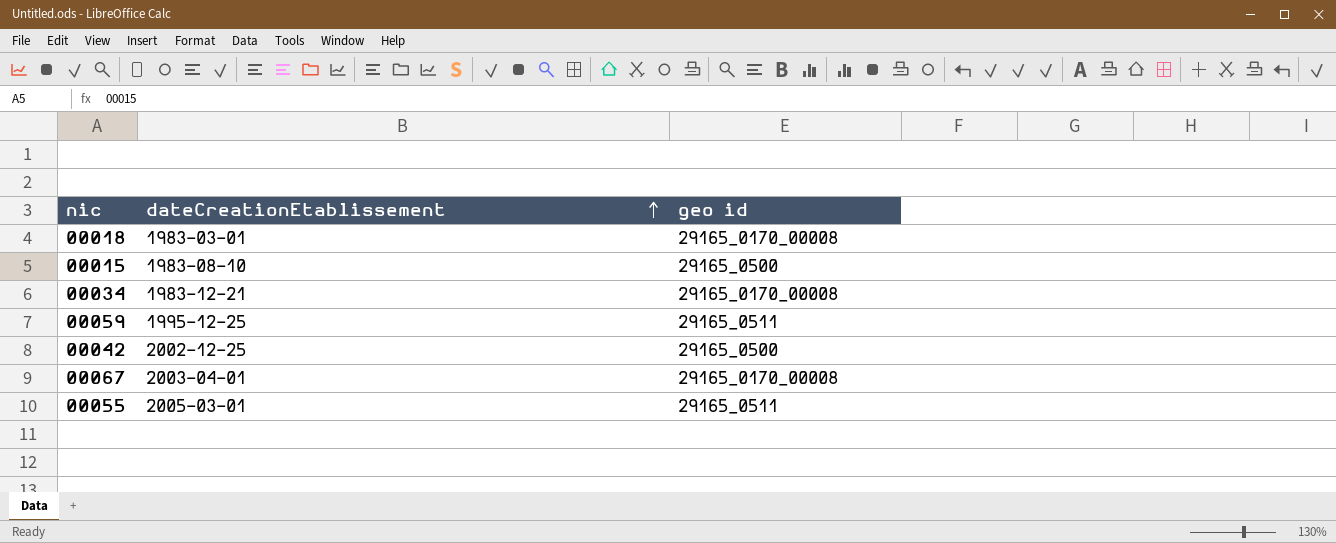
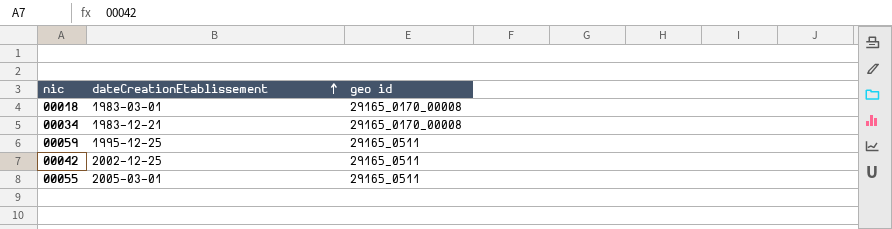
row 00015: 1983-08-10 | 29165_0500 -> none
row 00067: 2003-04-01 | 29165_0170_00008 -> none
00042 | geo id: 29165_0500 -> 29165_0511

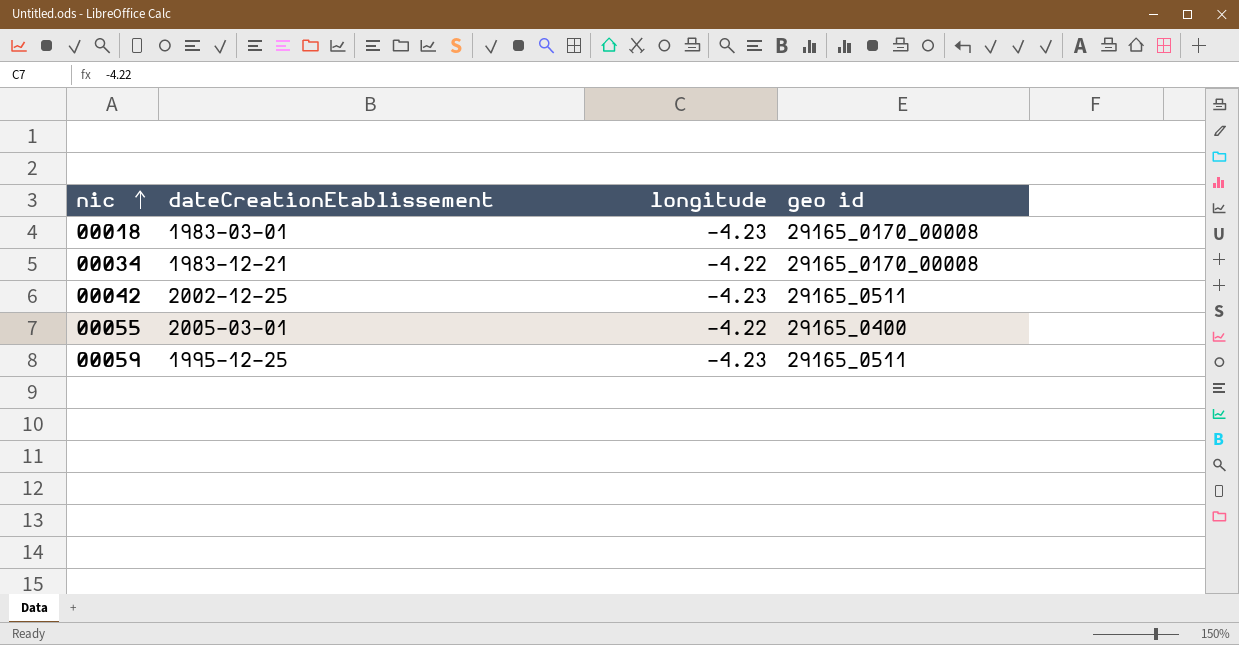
row order: dateCreationEtablissement ascending -> nic ascending
column longitude | position: none -> 3
00055 | geo id: 29165_0511 -> 29165_0400

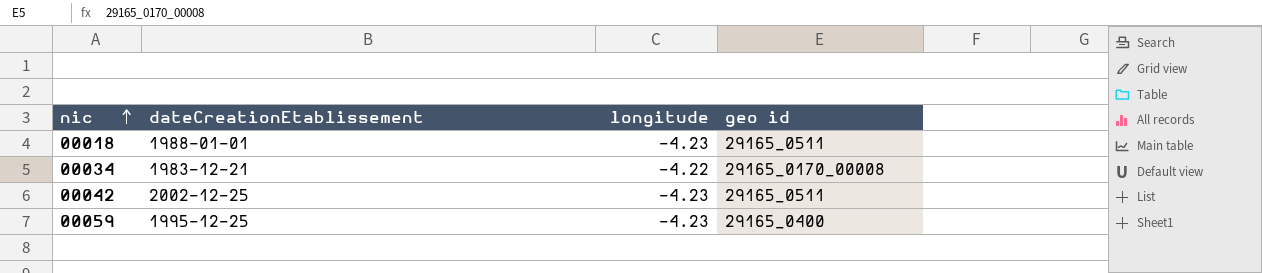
row 00055: 2005-03-01 | -4.22 | 29165_0400 -> none
00018 | dateCreationEtablissement: 1983-03-01 -> 1988-01-01
00018 | geo id: 29165_0170_00008 -> 29165_0511
00059 | geo id: 29165_0511 -> 29165_0400

